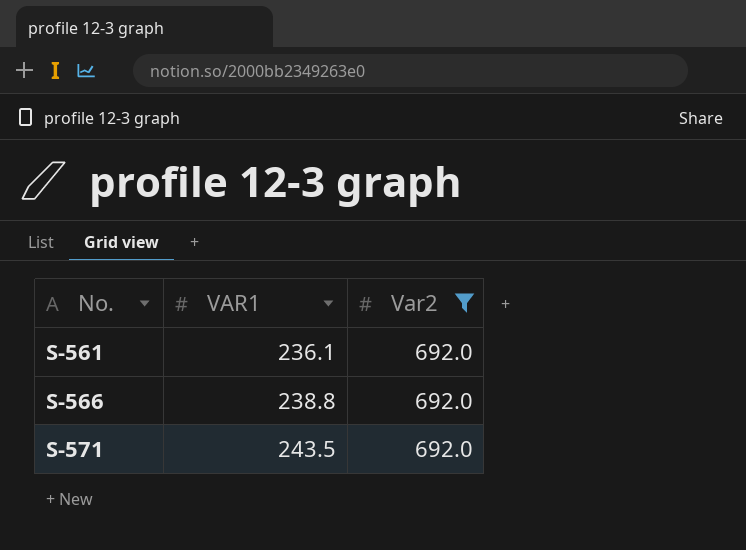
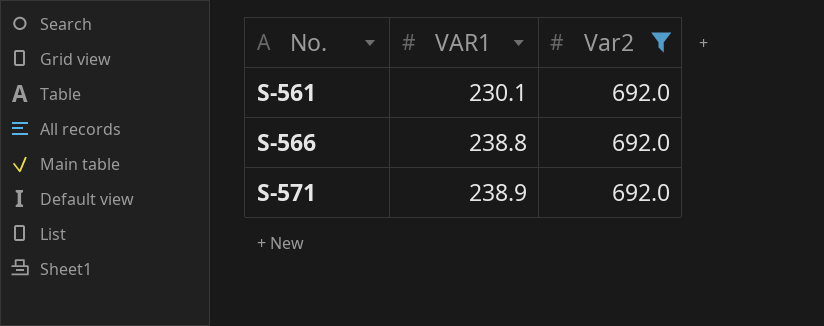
S-561 | VAR1: 236.1 -> 230.1
S-571 | VAR1: 243.5 -> 238.9

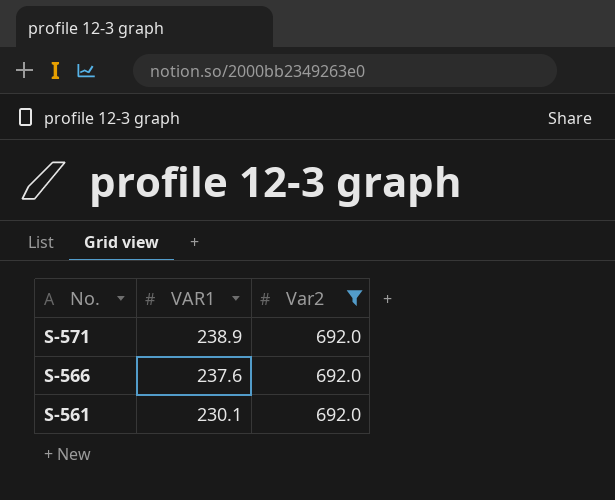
row order: No. ascending -> No. descending
S-566 | VAR1: 238.8 -> 237.6

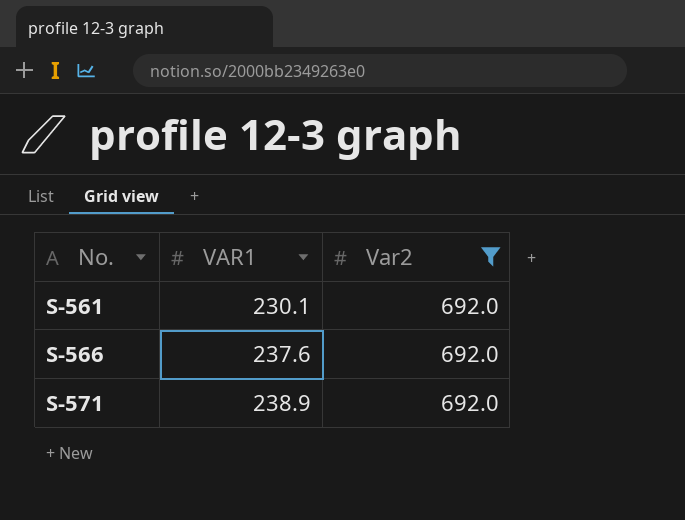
row order: No. descending -> No. ascending

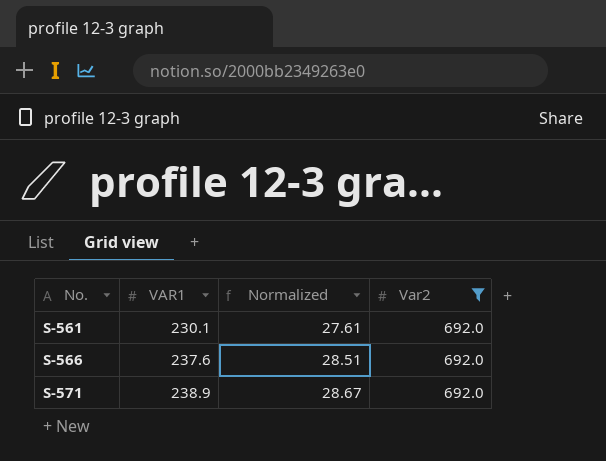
column Normalized | formula: none -> [VAR1] * 0.12

